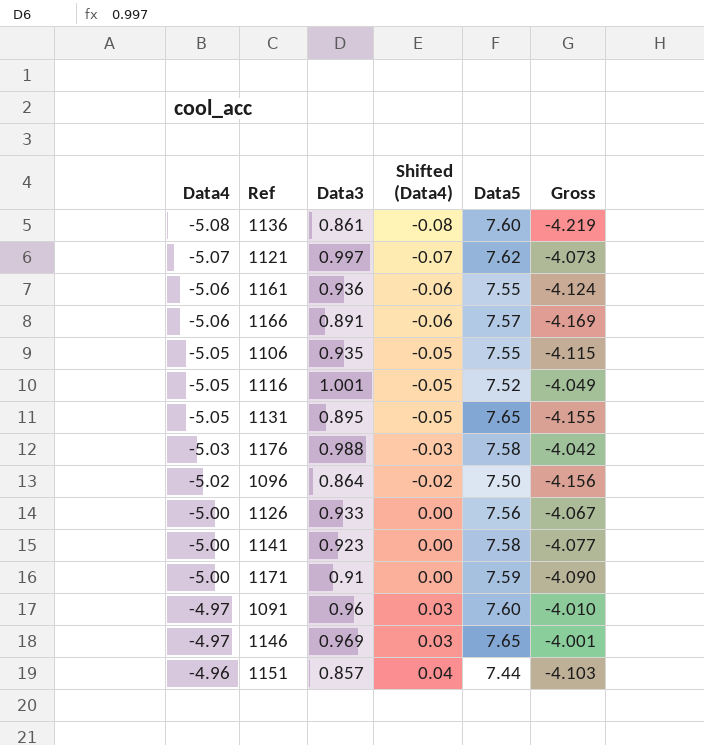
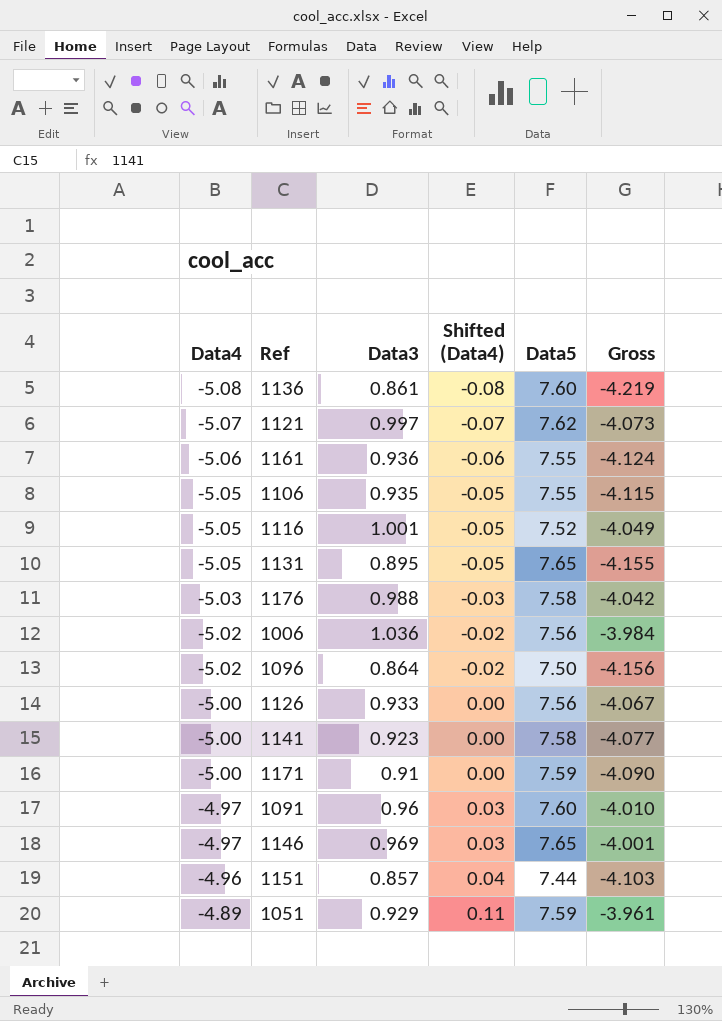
row 1166: -5.06 | 0.891 | -0.06 | 7.57 | -4.169 -> none
row 1006: none -> -5.02 | 1.036 | -0.02 | 7.56 | -3.984
row 1051: none -> -4.89 | 0.929 | 0.11 | 7.59 | -3.961

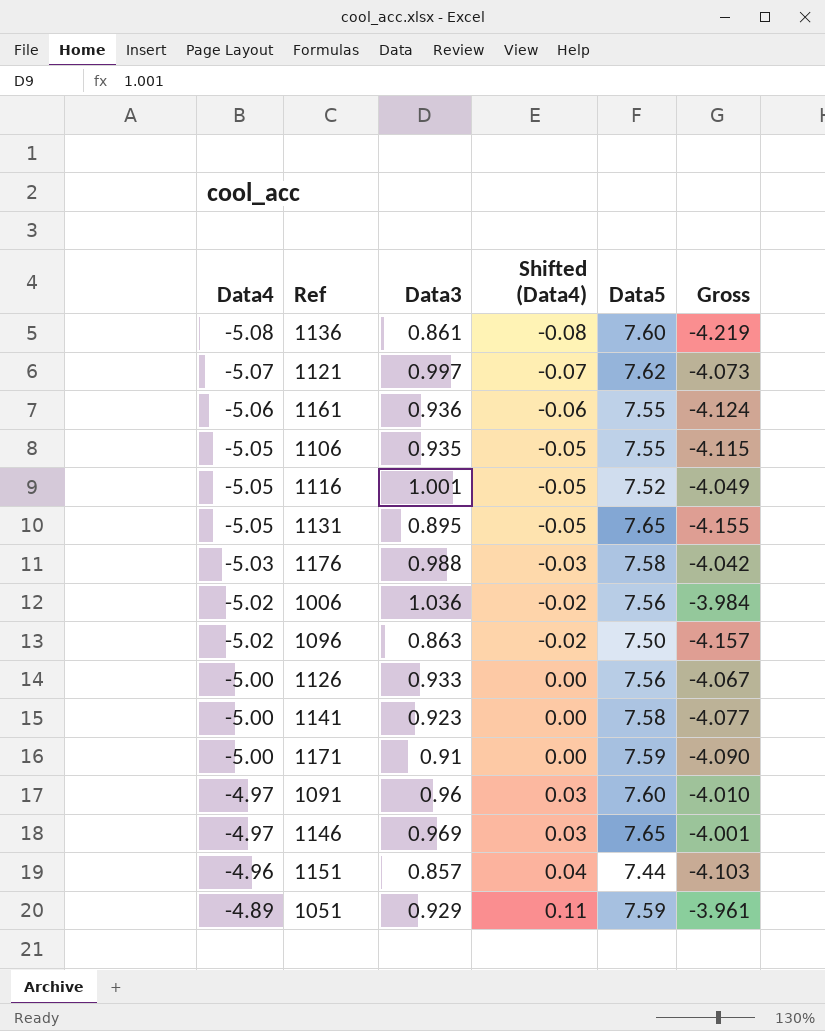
1096 | Data3: 0.864 -> 0.863
1096 | Gross: -4.156 -> -4.157

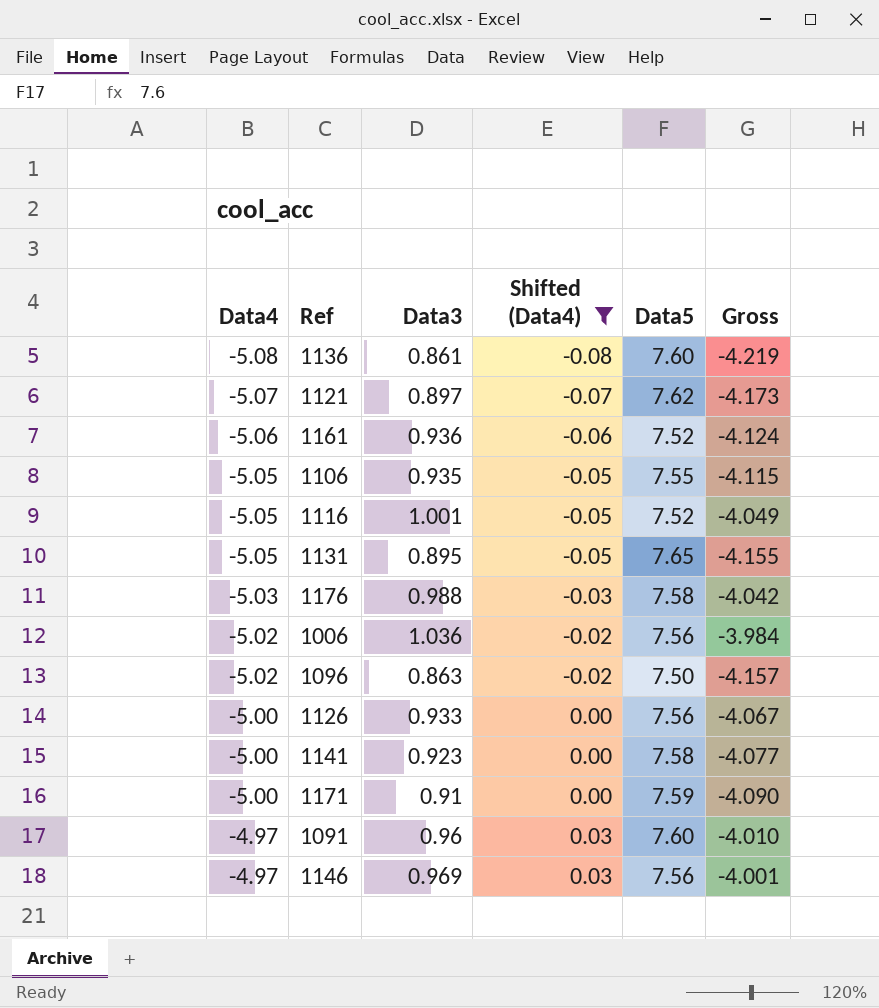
filter: none -> Shifted (Data4) <= 0.03
1121 | Data3: 0.997 -> 0.897
1121 | Gross: -4.073 -> -4.173
1161 | Data5: 7.55 -> 7.52
1146 | Data5: 7.65 -> 7.56

